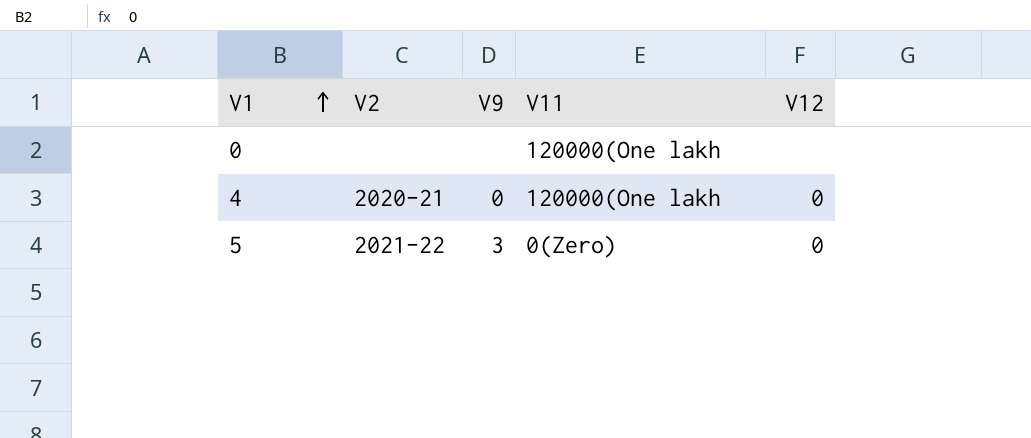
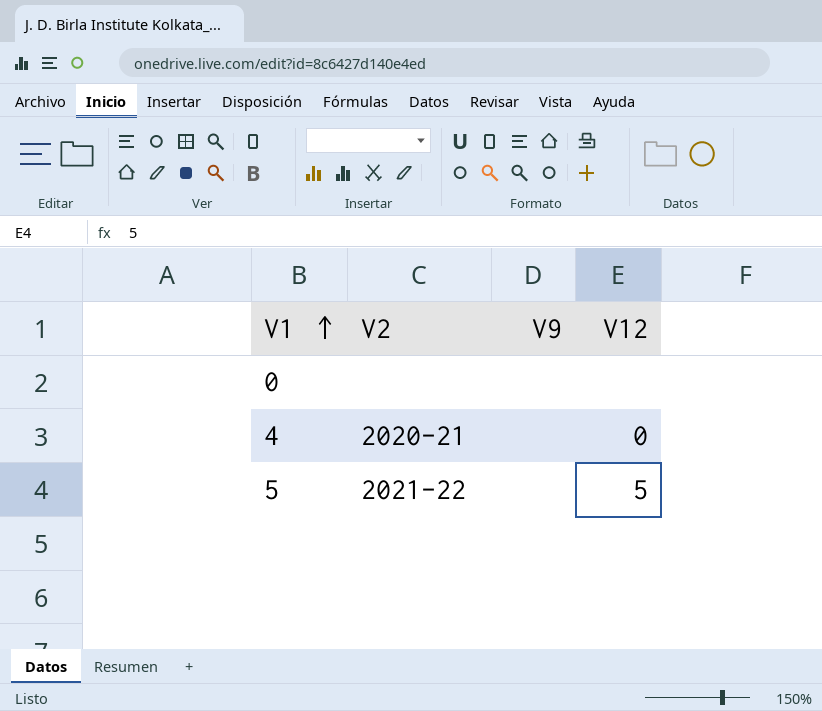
column V11 | position: 4 -> none
4 | V9: 0 -> none
5 | V9: 3 -> none
5 | V12: 0 -> 5

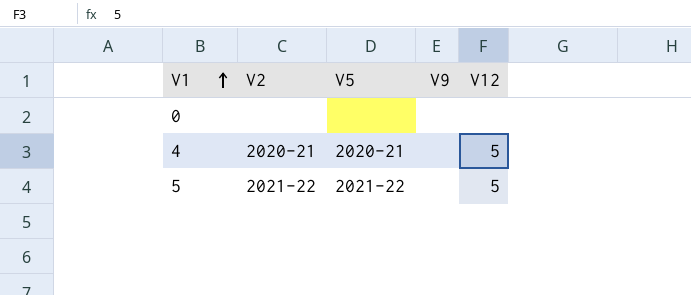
column V5 | position: none -> 3
4 | V12: 0 -> 5

